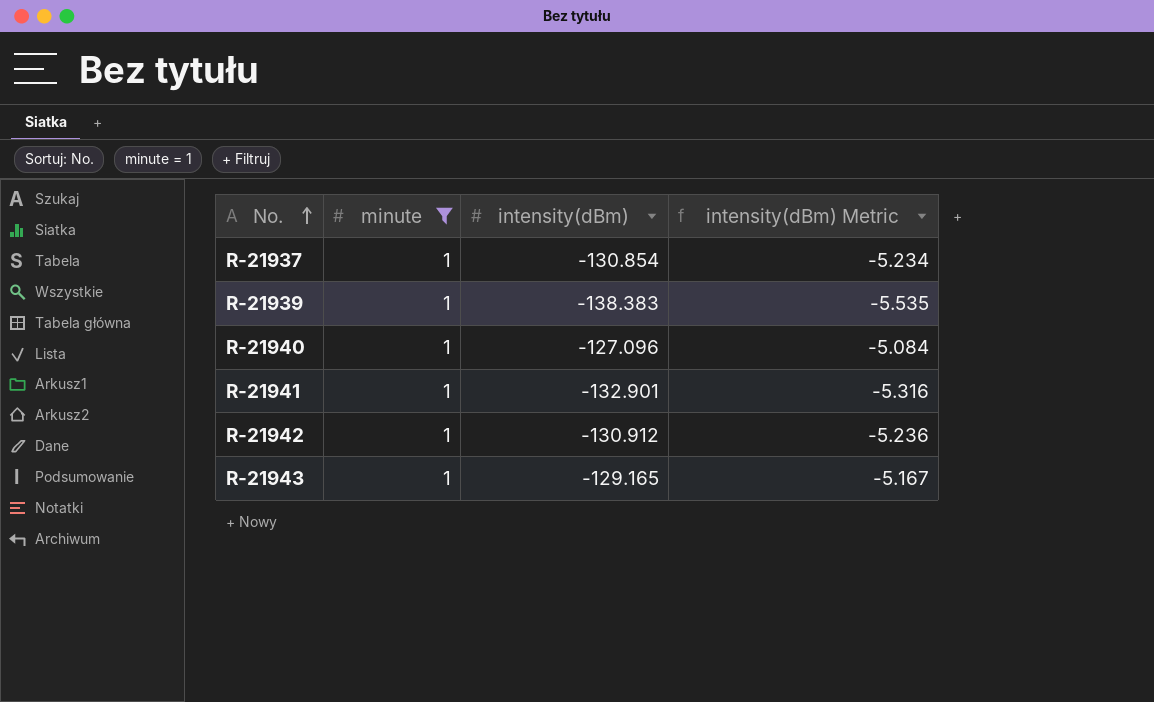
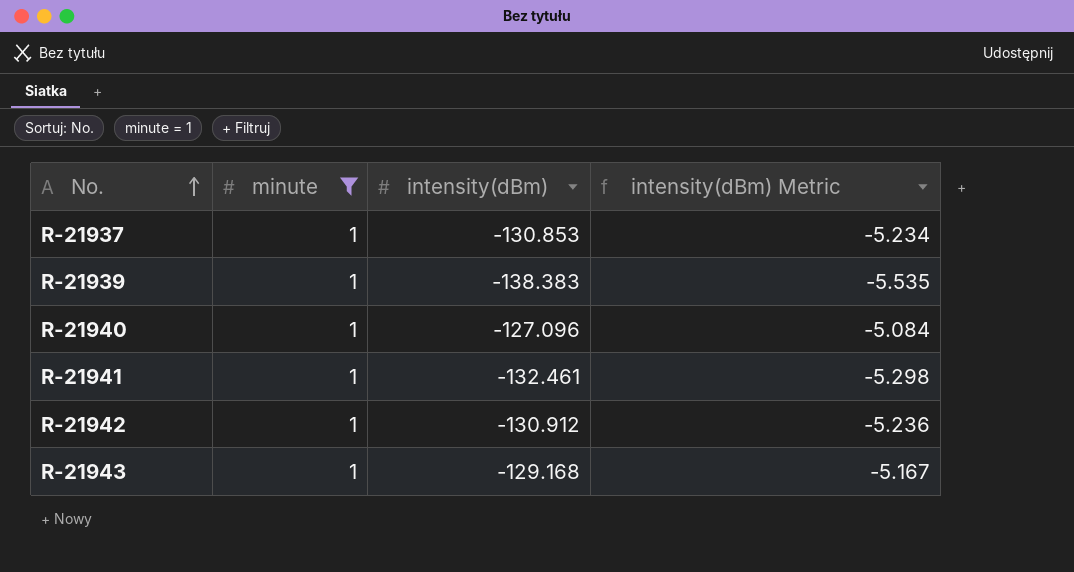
R-21937 | intensity(dBm): -130.854 -> -130.853
R-21941 | intensity(dBm): -132.901 -> -132.461
R-21941 | intensity(dBm) Metric: -5.316 -> -5.298
R-21943 | intensity(dBm): -129.165 -> -129.168

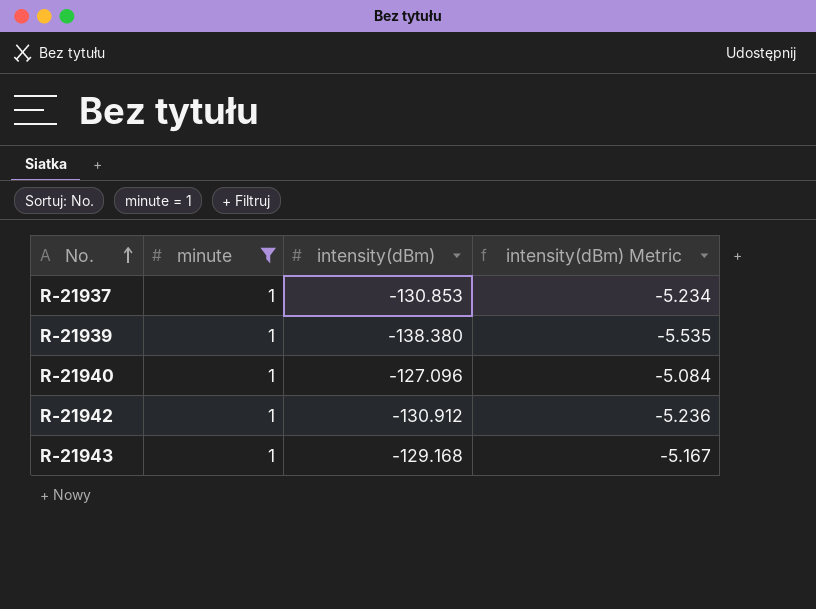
row R-21941: 1 | -132.461 | -5.298 -> none
R-21939 | intensity(dBm): -138.383 -> -138.380

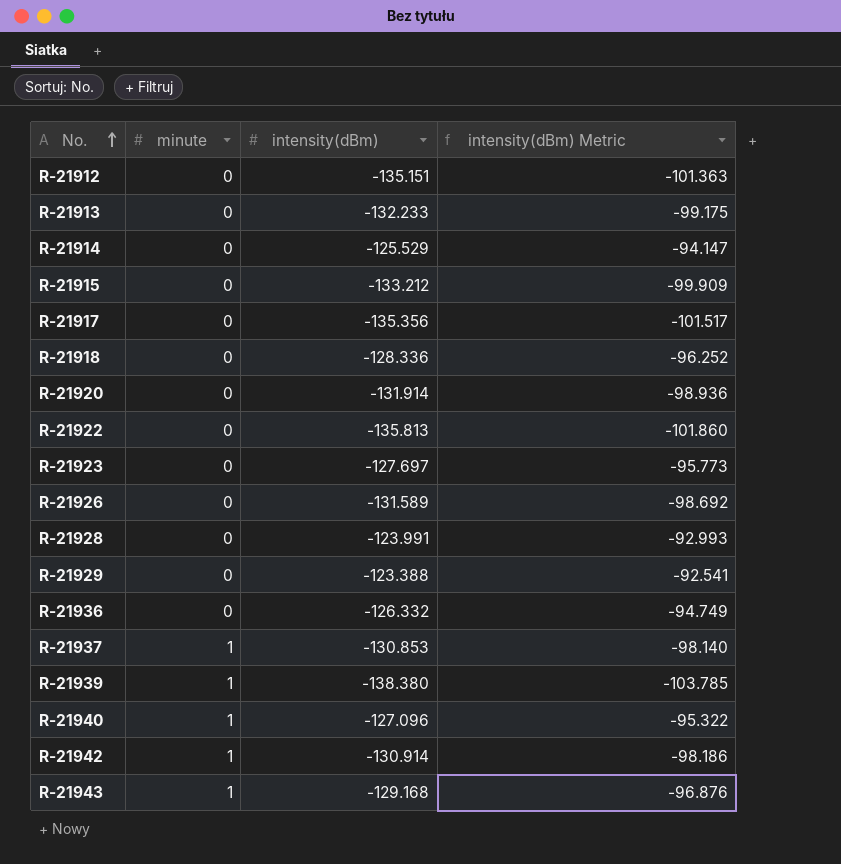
filter: minute = 1 -> none
column intensity(dBm) Metric | formula: [intensity(dBm)] * 0.04 -> [intensity(dBm)] * 0.75
R-21942 | intensity(dBm): -130.912 -> -130.914

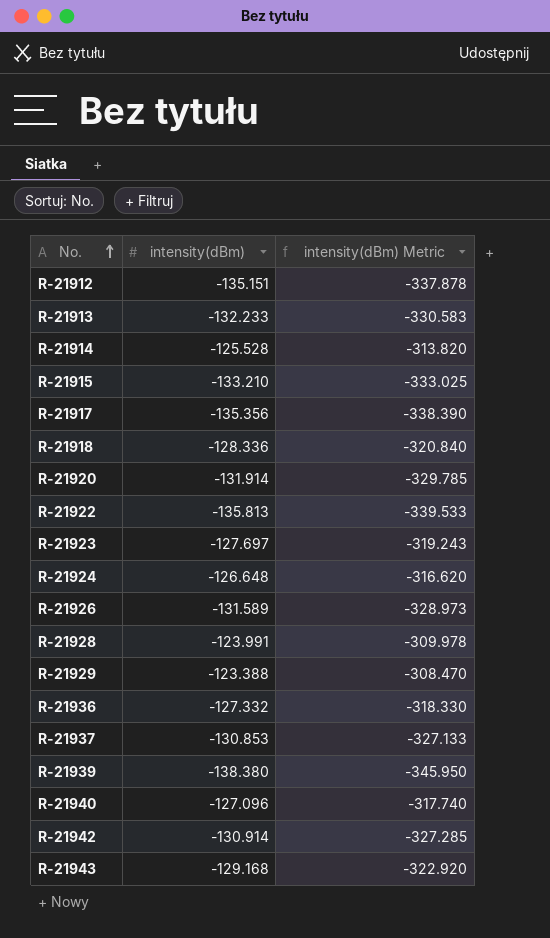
column minute | position: 2 -> none
column intensity(dBm) Metric | formula: [intensity(dBm)] * 0.75 -> [intensity(dBm)] * 2.5
R-21914 | intensity(dBm): -125.529 -> -125.528
R-21915 | intensity(dBm): -133.212 -> -133.210
row R-21924: none -> -126.648 | -316.620
R-21936 | intensity(dBm): -126.332 -> -127.332

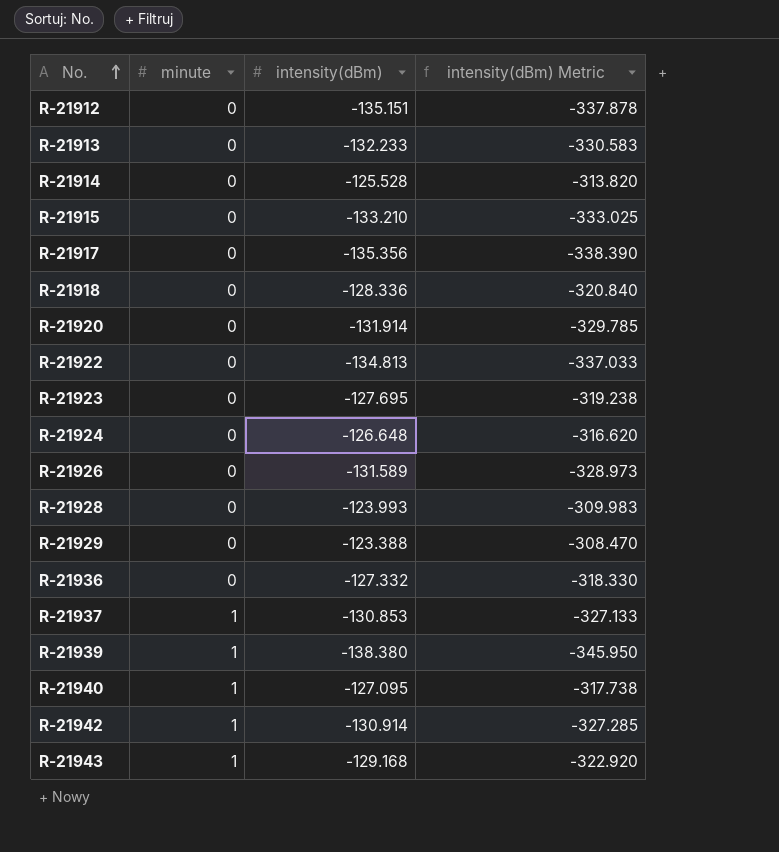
column minute | position: none -> 2
R-21922 | intensity(dBm): -135.813 -> -134.813
R-21922 | intensity(dBm) Metric: -339.533 -> -337.033
R-21923 | intensity(dBm): -127.697 -> -127.695
R-21923 | intensity(dBm) Metric: -319.243 -> -319.238
R-21928 | intensity(dBm): -123.991 -> -123.993
R-21928 | intensity(dBm) Metric: -309.978 -> -309.983
R-21940 | intensity(dBm): -127.096 -> -127.095
R-21940 | intensity(dBm) Metric: -317.740 -> -317.738

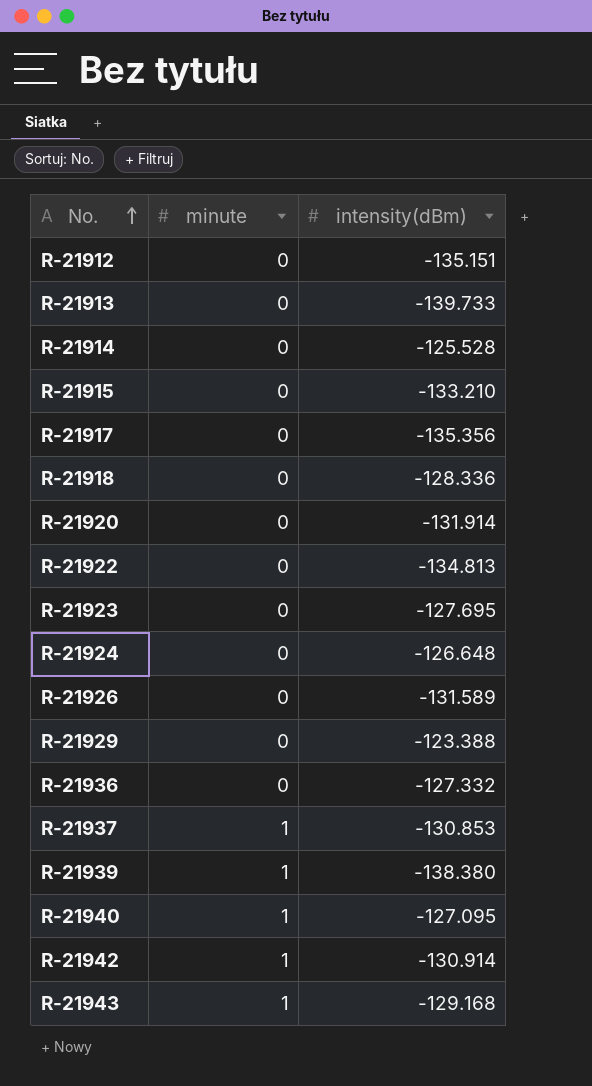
column intensity(dBm) Metric | formula: [intensity(dBm)] * 2.5 -> none
row R-21928: 0 | -123.993 | -309.983 -> none
R-21913 | intensity(dBm): -132.233 -> -139.733

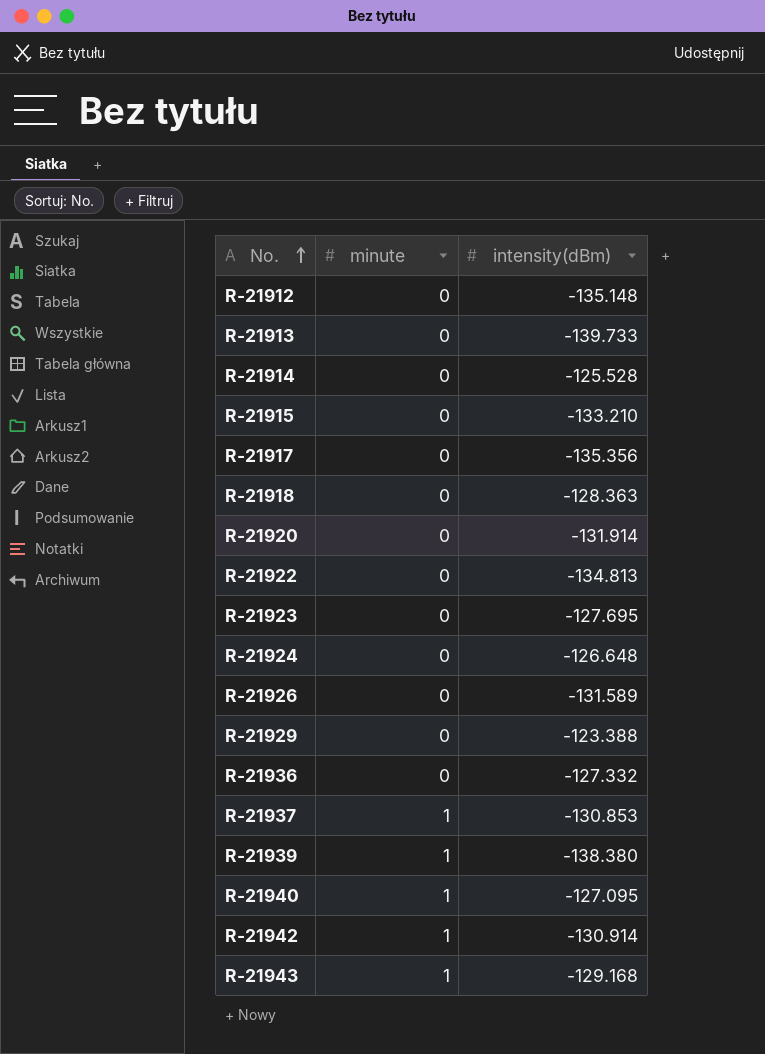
R-21912 | intensity(dBm): -135.151 -> -135.148
R-21918 | intensity(dBm): -128.336 -> -128.363

